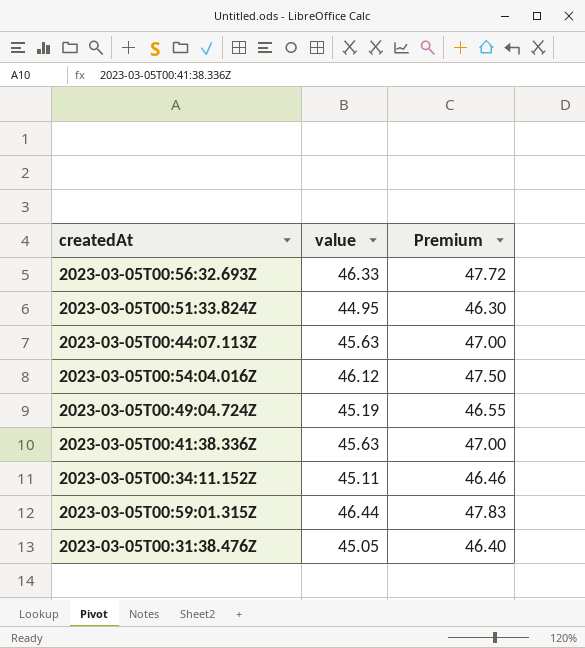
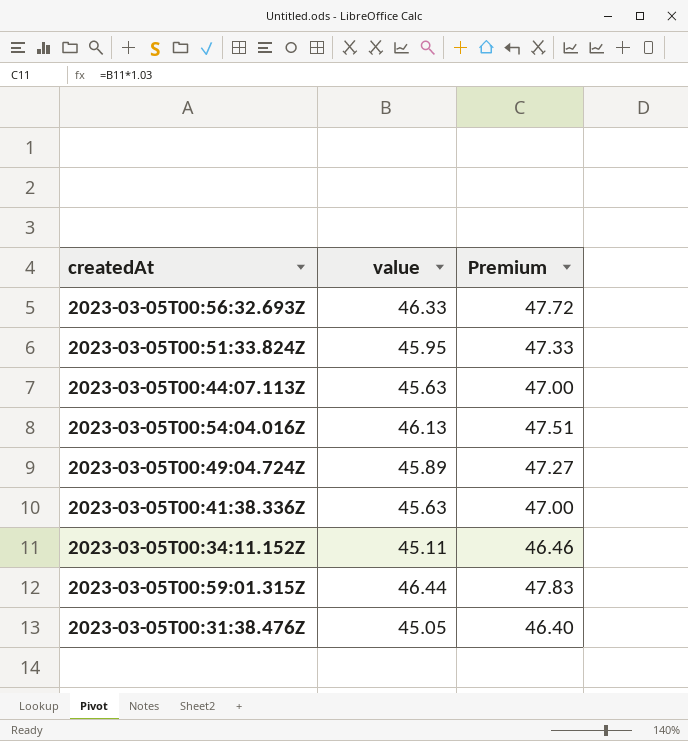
2023-03-05T00:51:33.824Z | value: 44.95 -> 45.95
2023-03-05T00:51:33.824Z | Premium: 46.30 -> 47.33
2023-03-05T00:54:04.016Z | value: 46.12 -> 46.13
2023-03-05T00:54:04.016Z | Premium: 47.50 -> 47.51
2023-03-05T00:49:04.724Z | value: 45.19 -> 45.89
2023-03-05T00:49:04.724Z | Premium: 46.55 -> 47.27

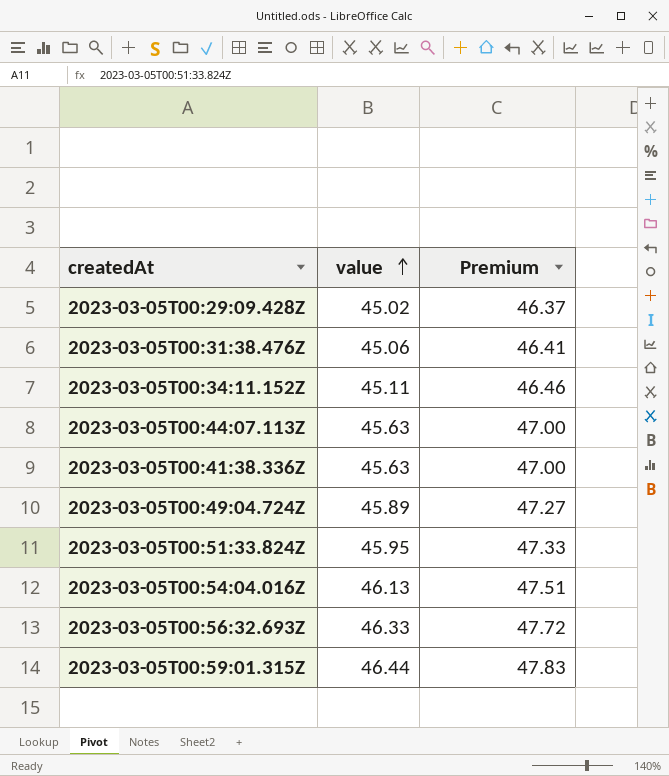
row order: none -> value ascending
row 2023-03-05T00:29:09.428Z: none -> 45.02 | 46.37
2023-03-05T00:31:38.476Z | value: 45.05 -> 45.06
2023-03-05T00:31:38.476Z | Premium: 46.40 -> 46.41

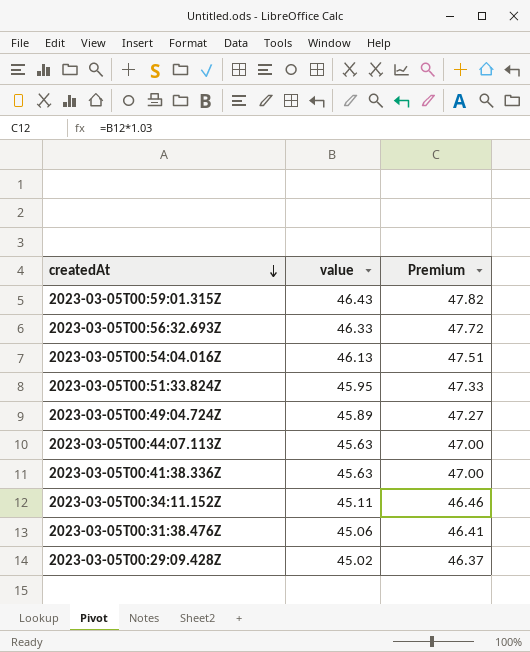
row order: value ascending -> createdAt descending
2023-03-05T00:59:01.315Z | value: 46.44 -> 46.43
2023-03-05T00:59:01.315Z | Premium: 47.83 -> 47.82

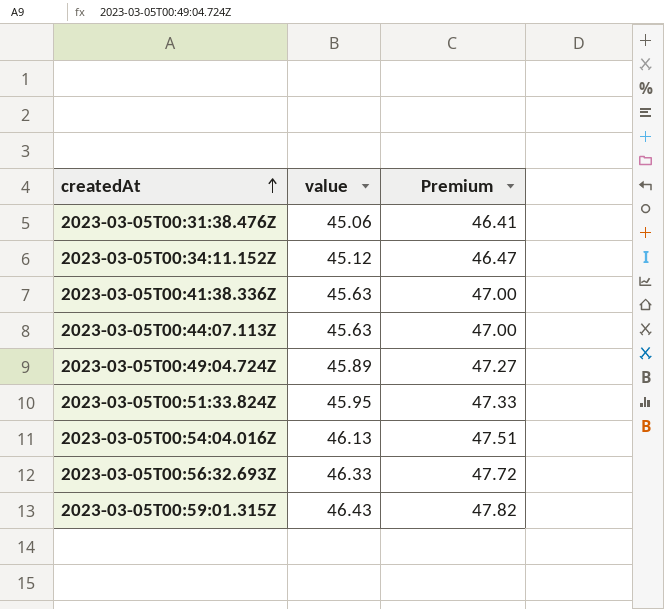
row order: createdAt descending -> createdAt ascending
row 2023-03-05T00:29:09.428Z: 45.02 | 46.37 -> none
2023-03-05T00:34:11.152Z | value: 45.11 -> 45.12
2023-03-05T00:34:11.152Z | Premium: 46.46 -> 46.47

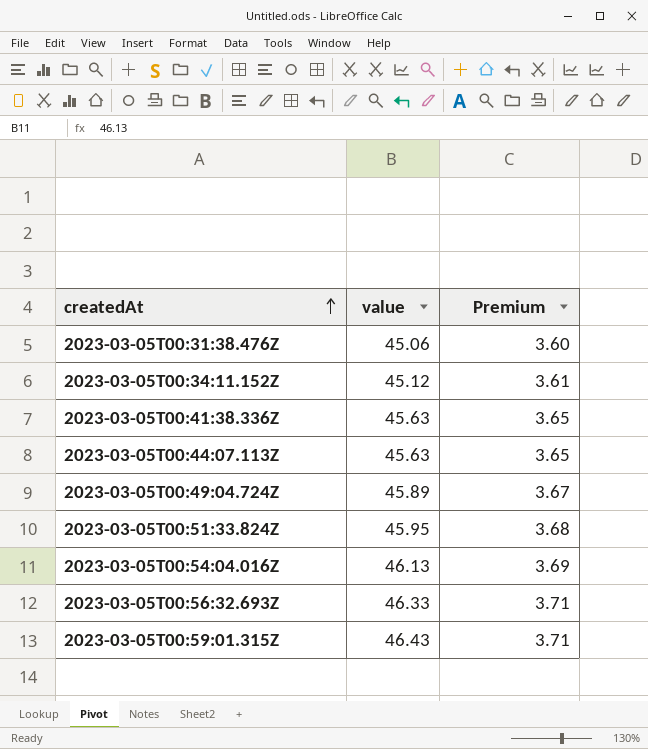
column Premium | formula: [value] * 1.03 -> [value] * 0.08

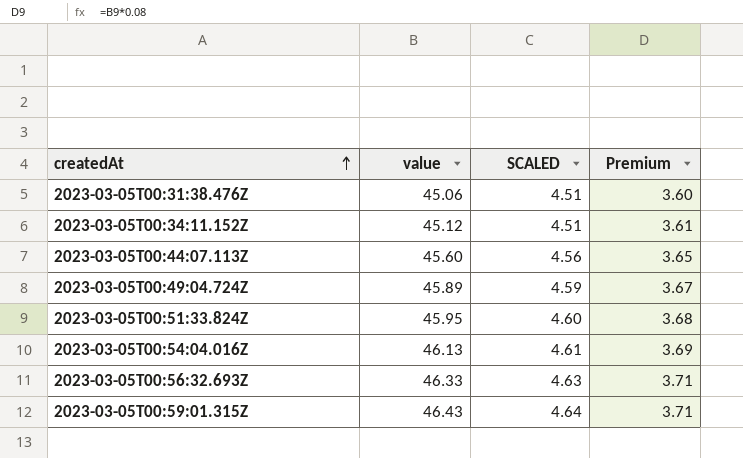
column SCALED | formula: none -> [value] * 0.1
row 2023-03-05T00:41:38.336Z: 45.63 | 3.65 -> none
2023-03-05T00:44:07.113Z | value: 45.63 -> 45.60

